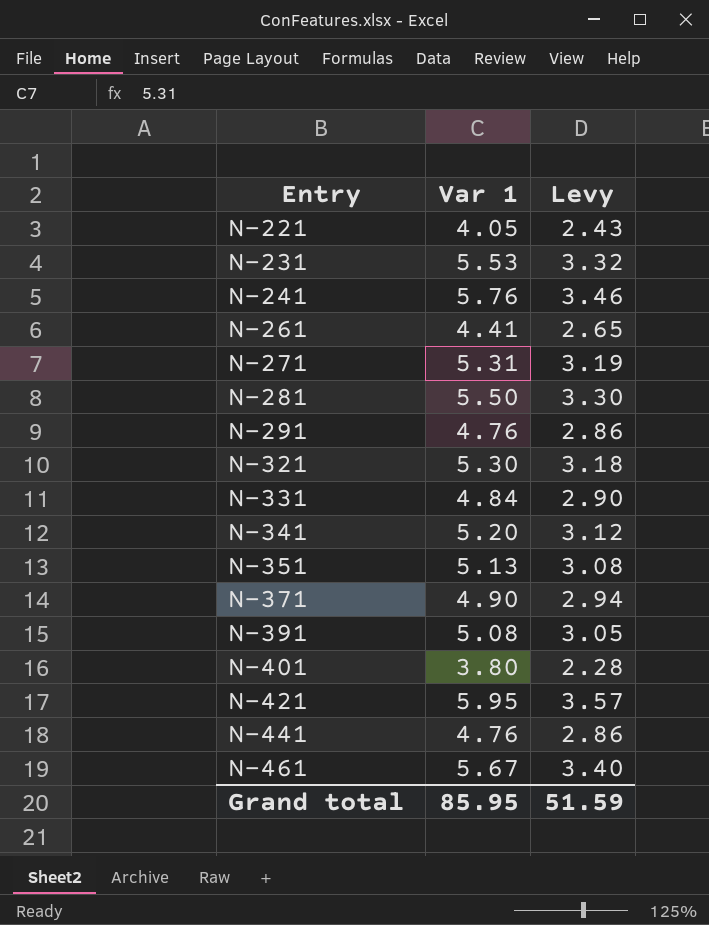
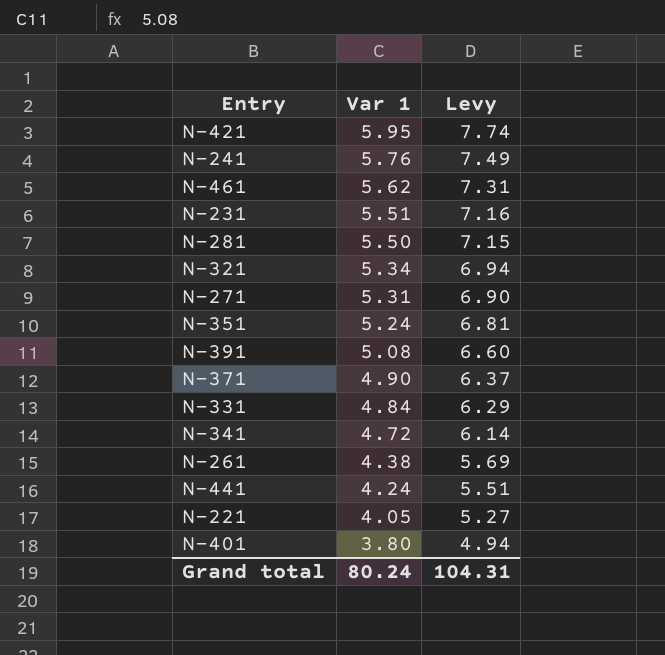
row order: Entry ascending -> Var 1 descending
column Levy | formula: [Var 1] * 0.6 -> [Var 1] * 1.3
row N-291: 4.76 | 2.86 -> none
N-461 | Var 1: 5.67 -> 5.62
N-231 | Var 1: 5.53 -> 5.51
N-321 | Var 1: 5.30 -> 5.34
N-351 | Var 1: 5.13 -> 5.24
N-341 | Var 1: 5.20 -> 4.72
N-261 | Var 1: 4.41 -> 4.38
N-441 | Var 1: 4.76 -> 4.24
Grand total | Var 1: 85.95 -> 80.24
Grand total | Levy: 51.59 -> 104.31

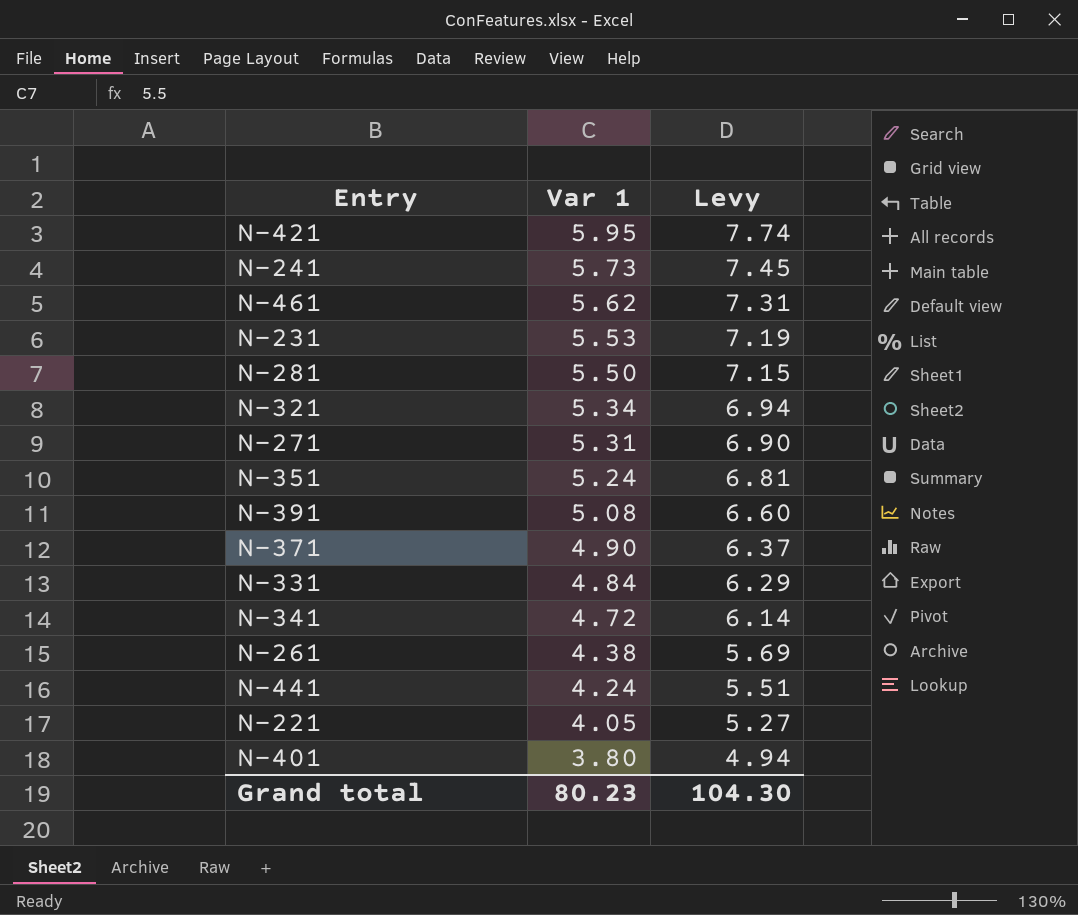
N-241 | Var 1: 5.76 -> 5.73
N-241 | Levy: 7.49 -> 7.45
N-231 | Var 1: 5.51 -> 5.53
N-231 | Levy: 7.16 -> 7.19
Grand total | Var 1: 80.24 -> 80.23
Grand total | Levy: 104.31 -> 104.30

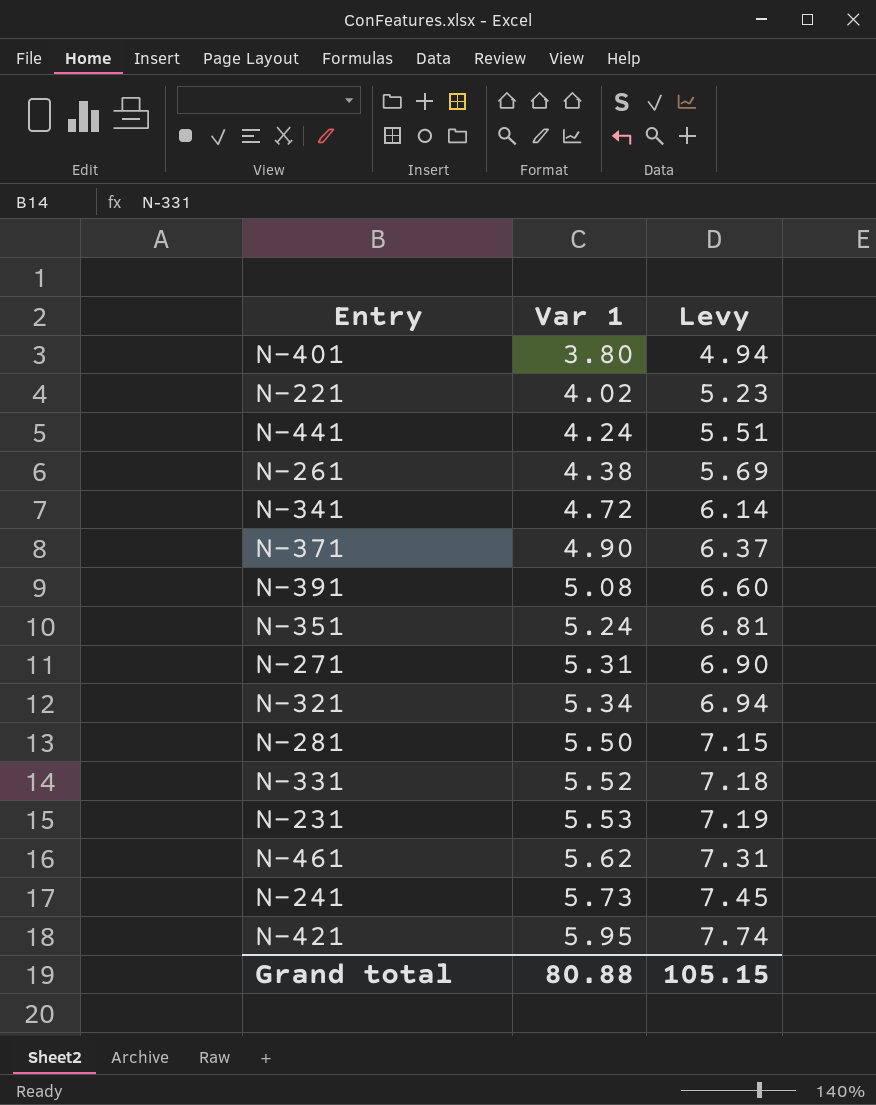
row order: Var 1 descending -> Var 1 ascending
N-221 | Var 1: 4.05 -> 4.02
N-221 | Levy: 5.27 -> 5.23
N-331 | Var 1: 4.84 -> 5.52
N-331 | Levy: 6.29 -> 7.18
Grand total | Var 1: 80.23 -> 80.88
Grand total | Levy: 104.30 -> 105.15

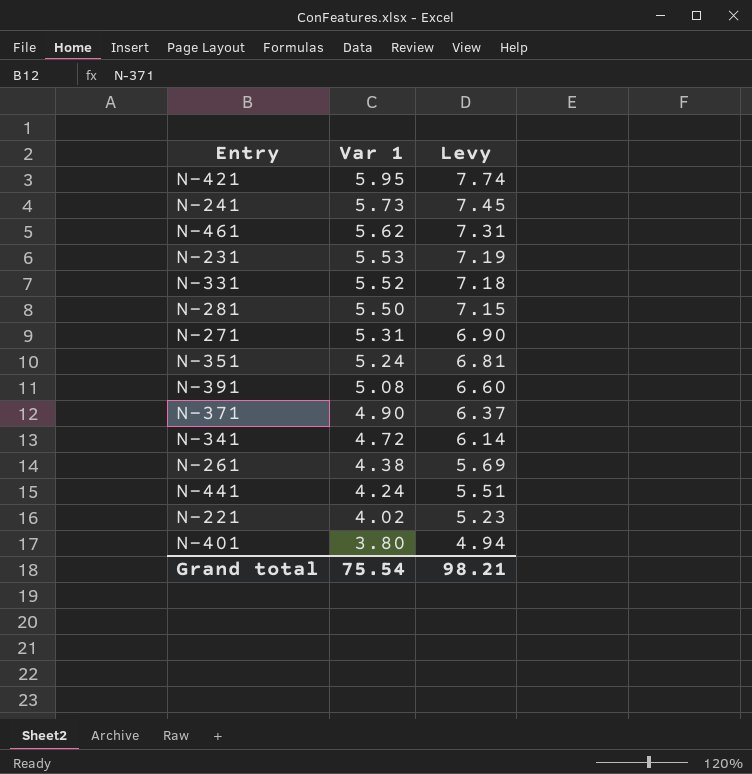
row order: Var 1 ascending -> Var 1 descending
row N-321: 5.34 | 6.94 -> none
Grand total | Var 1: 80.88 -> 75.54
Grand total | Levy: 105.15 -> 98.21

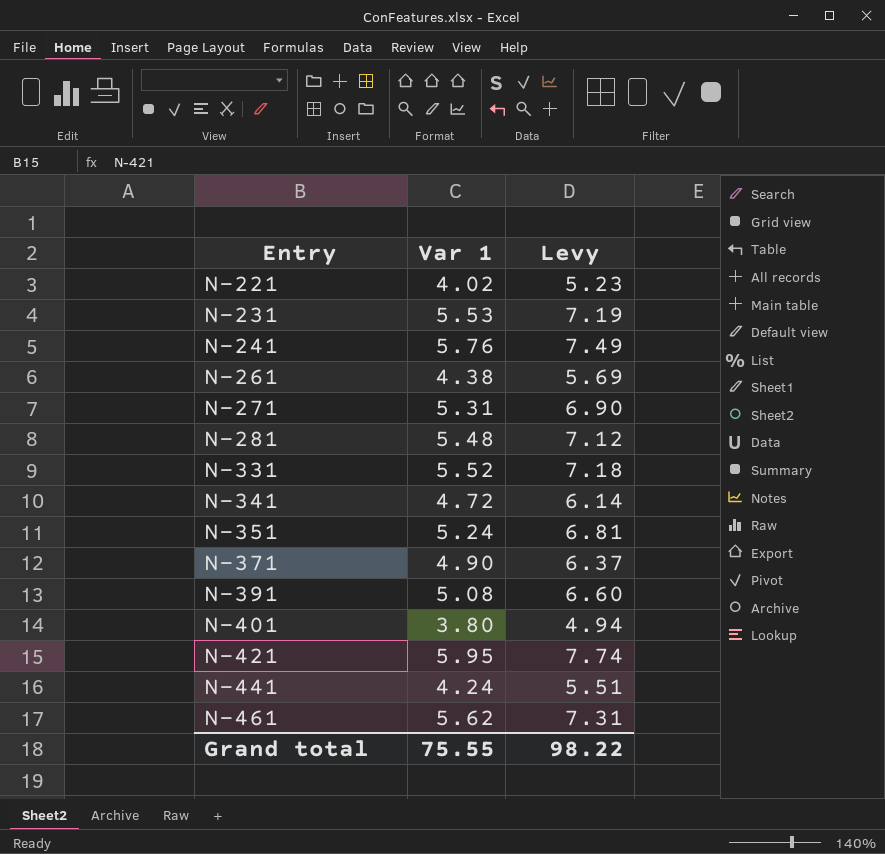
row order: Var 1 descending -> Entry ascending
N-241 | Var 1: 5.73 -> 5.76
N-241 | Levy: 7.45 -> 7.49
N-281 | Var 1: 5.50 -> 5.48
N-281 | Levy: 7.15 -> 7.12
Grand total | Var 1: 75.54 -> 75.55
Grand total | Levy: 98.21 -> 98.22

